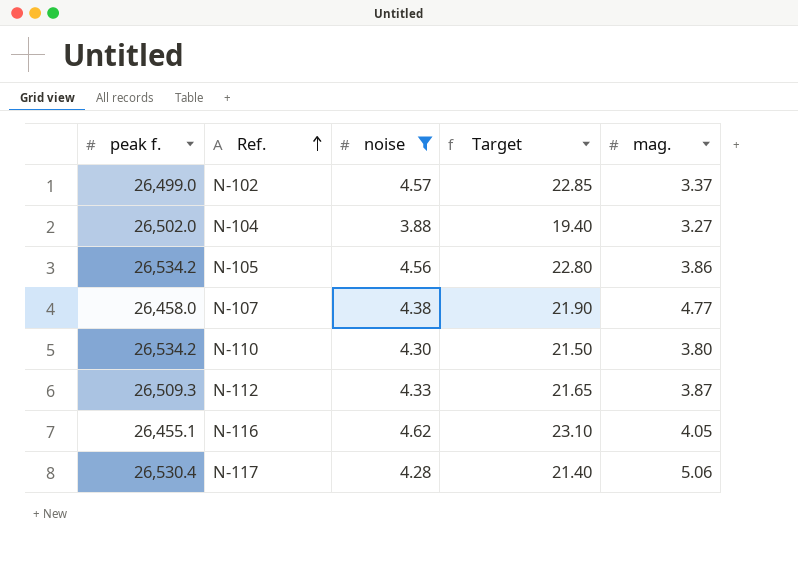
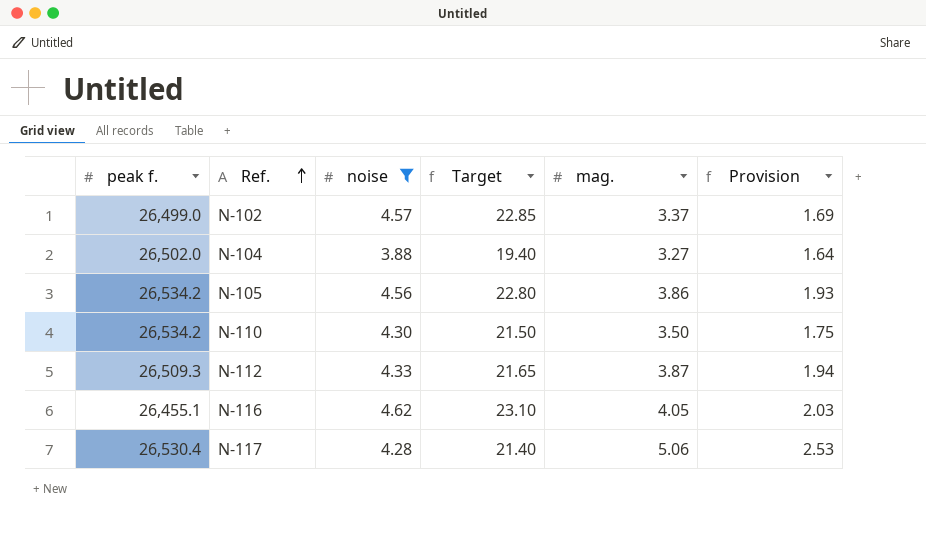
column Provision | formula: none -> [mag.] * 0.5
row N-107: 26,458.0 | 4.38 | 21.90 | 4.77 -> none
N-110 | mag.: 3.80 -> 3.50

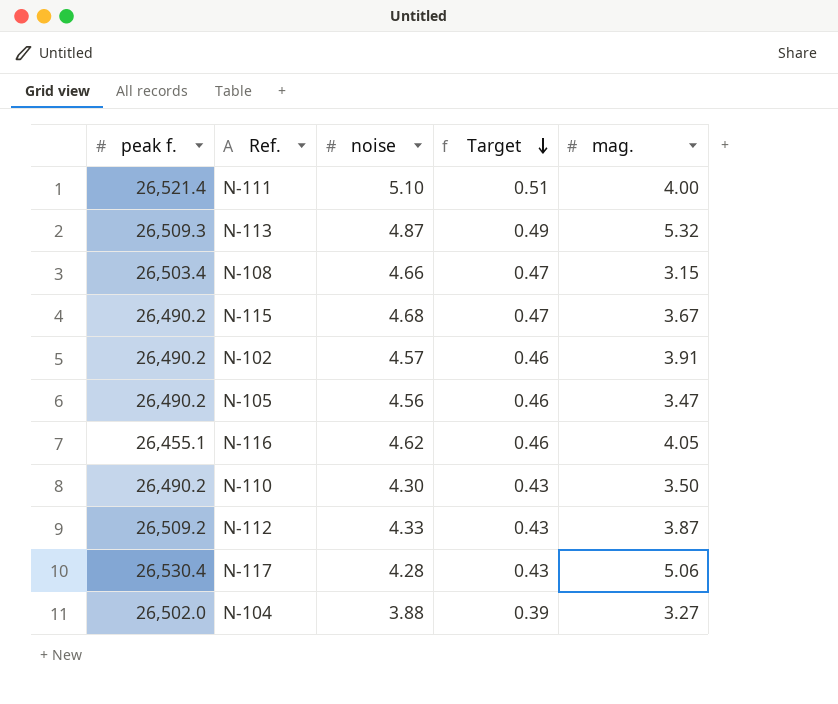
filter: noise <= 4.62 -> none
row order: Ref. ascending -> Target descending
column Provision | formula: [mag.] * 0.5 -> none
column Target | formula: [noise] * 5 -> [noise] * 0.1
N-102 | peak f.: 26,499.0 -> 26,490.2
N-102 | mag.: 3.37 -> 3.91
N-105 | peak f.: 26,534.2 -> 26,490.2
N-105 | mag.: 3.86 -> 3.47
N-110 | peak f.: 26,534.2 -> 26,490.2
N-112 | peak f.: 26,509.3 -> 26,509.2

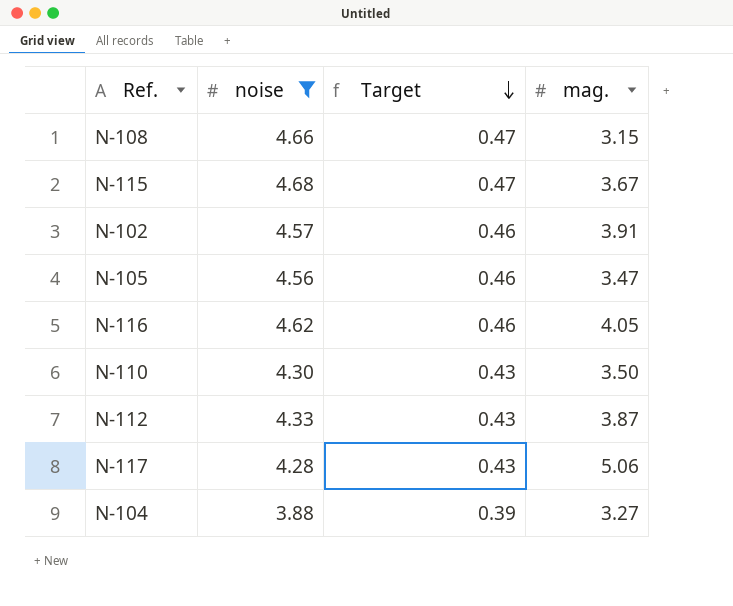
filter: none -> noise <= 4.68
column peak f. | position: 1 -> none

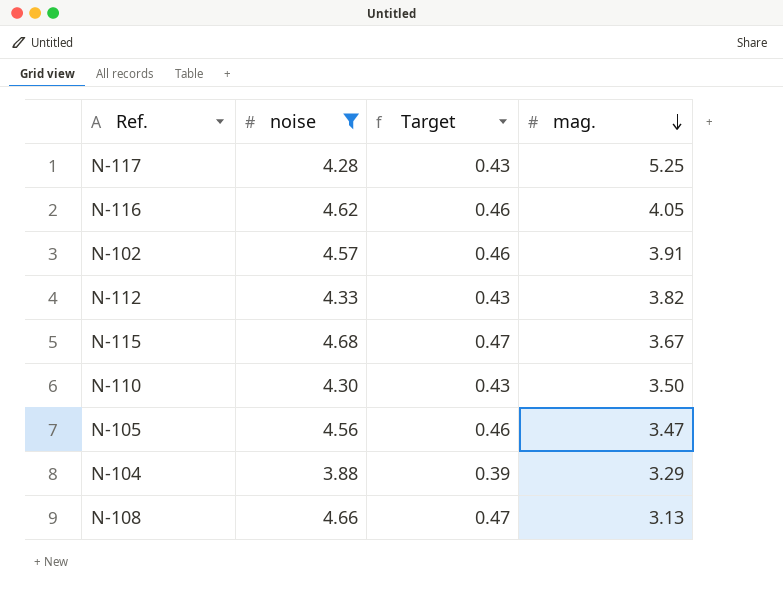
row order: Target descending -> mag. descending
N-117 | mag.: 5.06 -> 5.25
N-112 | mag.: 3.87 -> 3.82
N-104 | mag.: 3.27 -> 3.29
N-108 | mag.: 3.15 -> 3.13

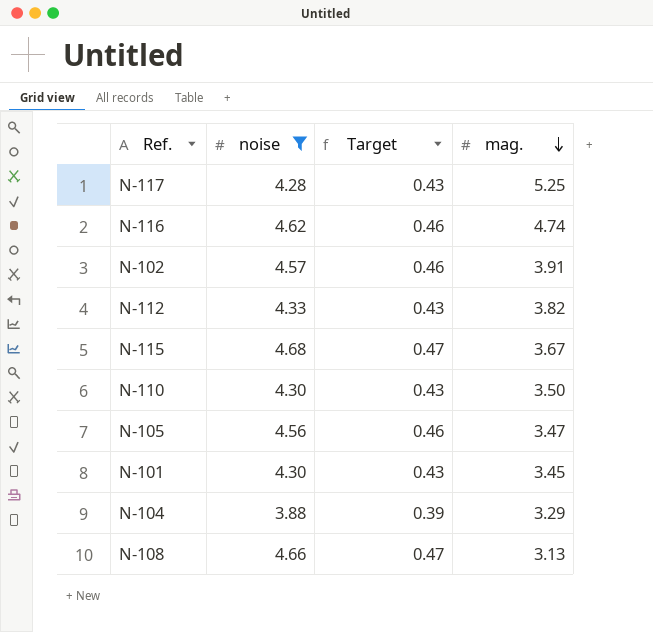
N-116 | mag.: 4.05 -> 4.74
row N-101: none -> 4.30 | 0.43 | 3.45

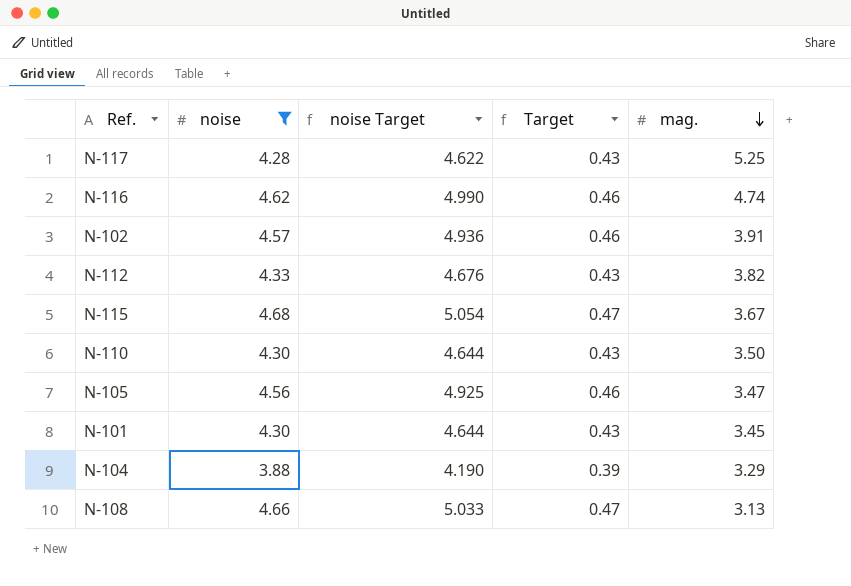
column noise Target | formula: none -> [noise] * 1.08

